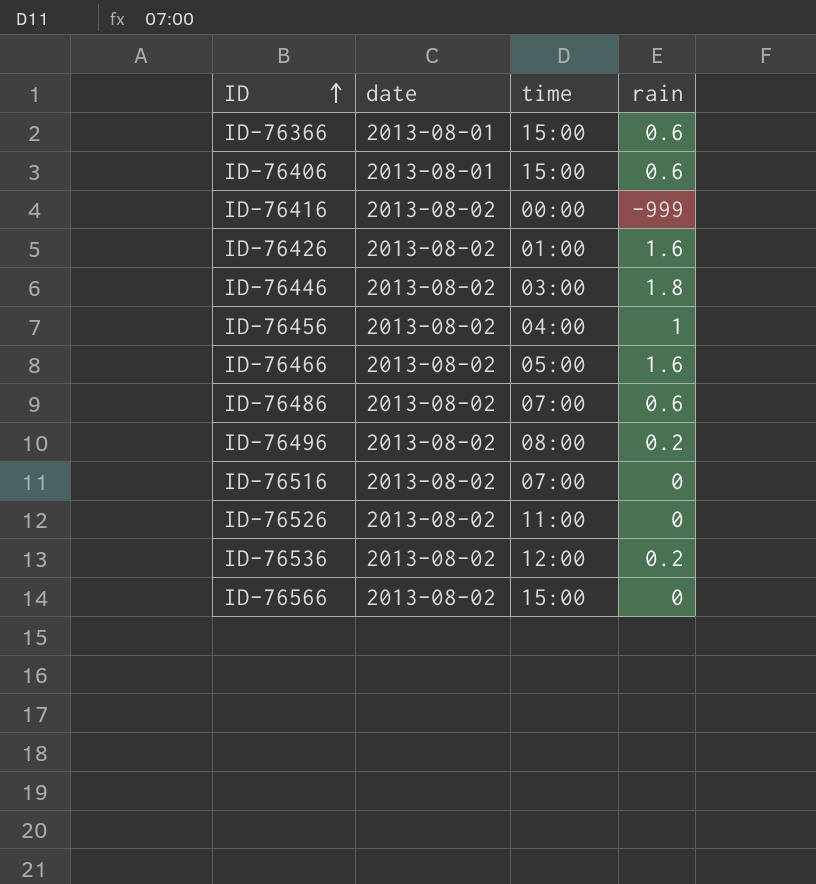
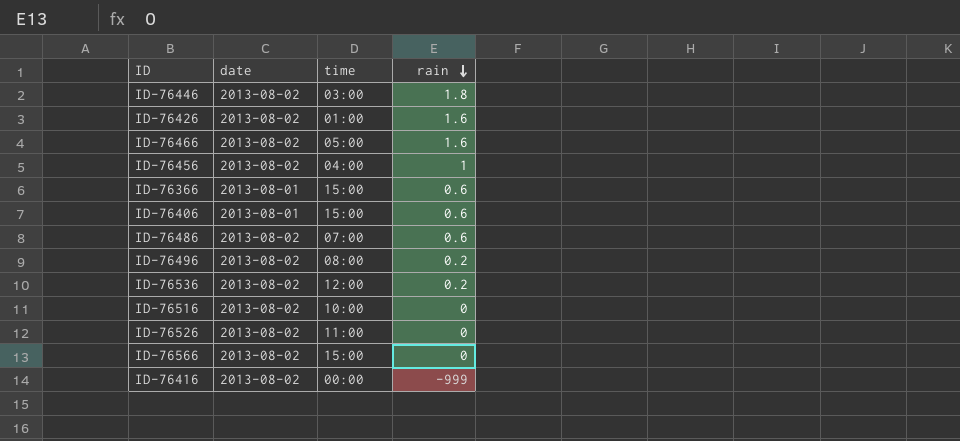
row order: ID ascending -> rain descending
ID-76516 | time: 07:00 -> 10:00

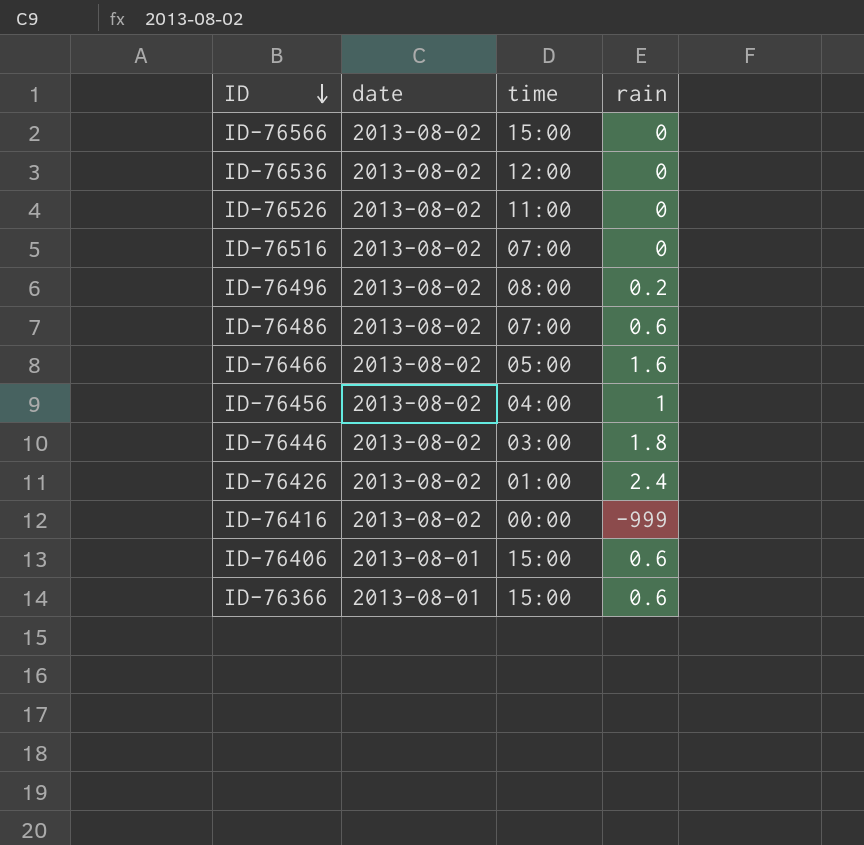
row order: rain descending -> ID descending
ID-76536 | rain: 0.2 -> 0
ID-76516 | time: 10:00 -> 07:00
ID-76426 | rain: 1.6 -> 2.4

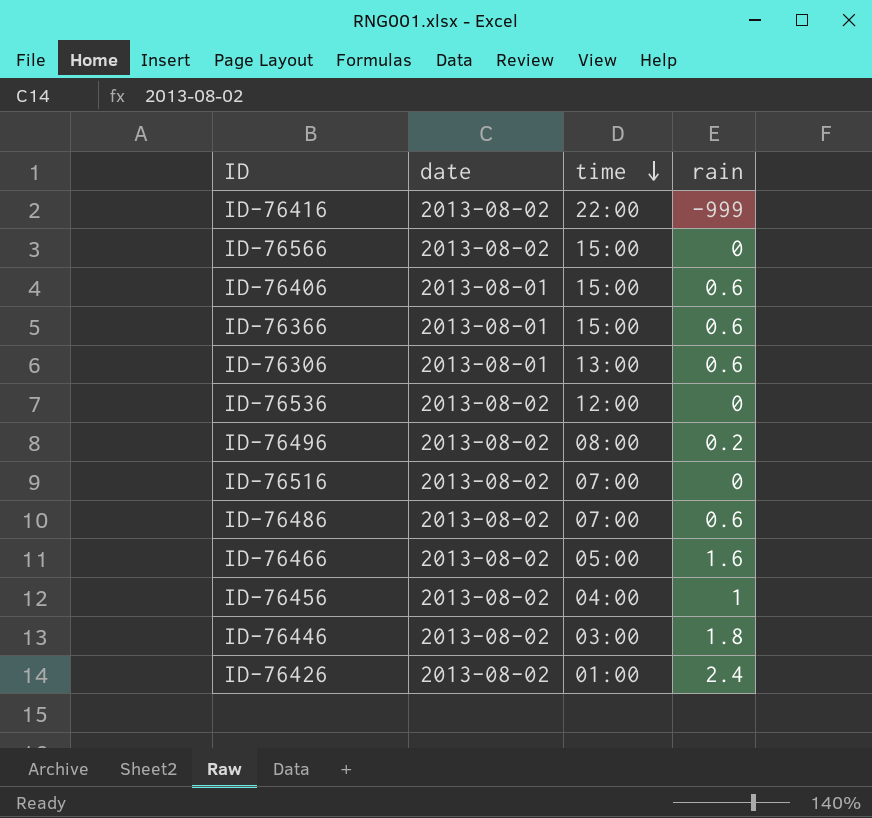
row order: ID descending -> time descending
row ID-76526: 2013-08-02 | 11:00 | 0 -> none
ID-76416 | time: 00:00 -> 22:00
row ID-76306: none -> 2013-08-01 | 13:00 | 0.6

